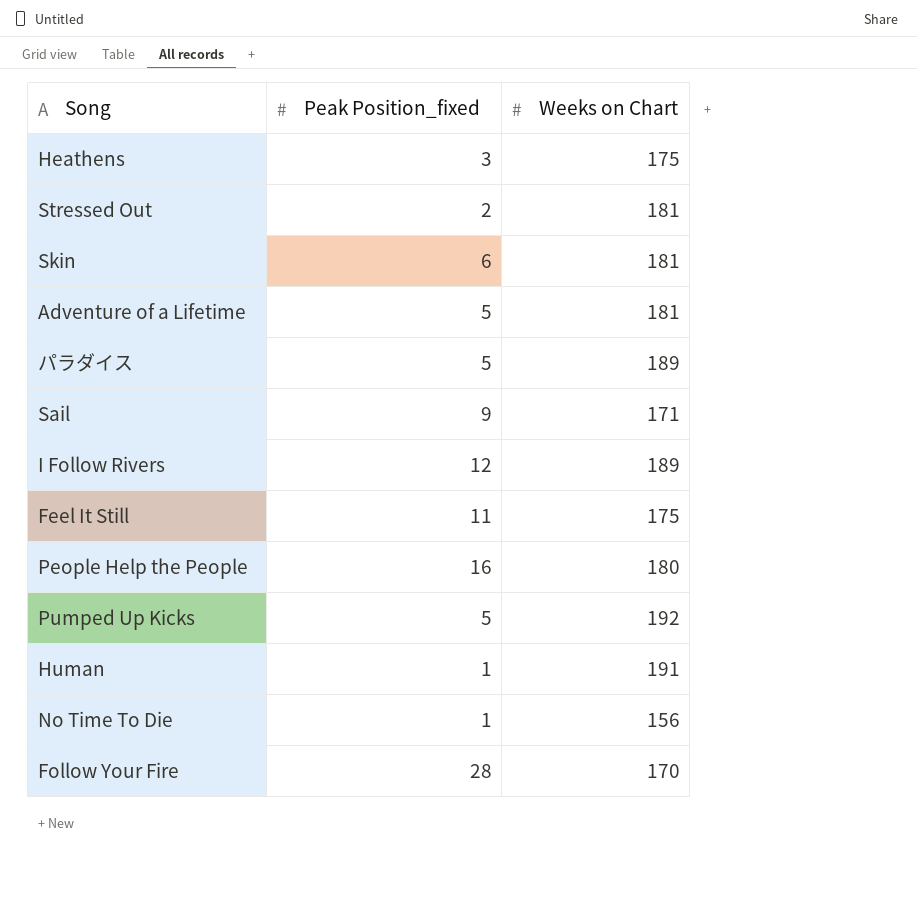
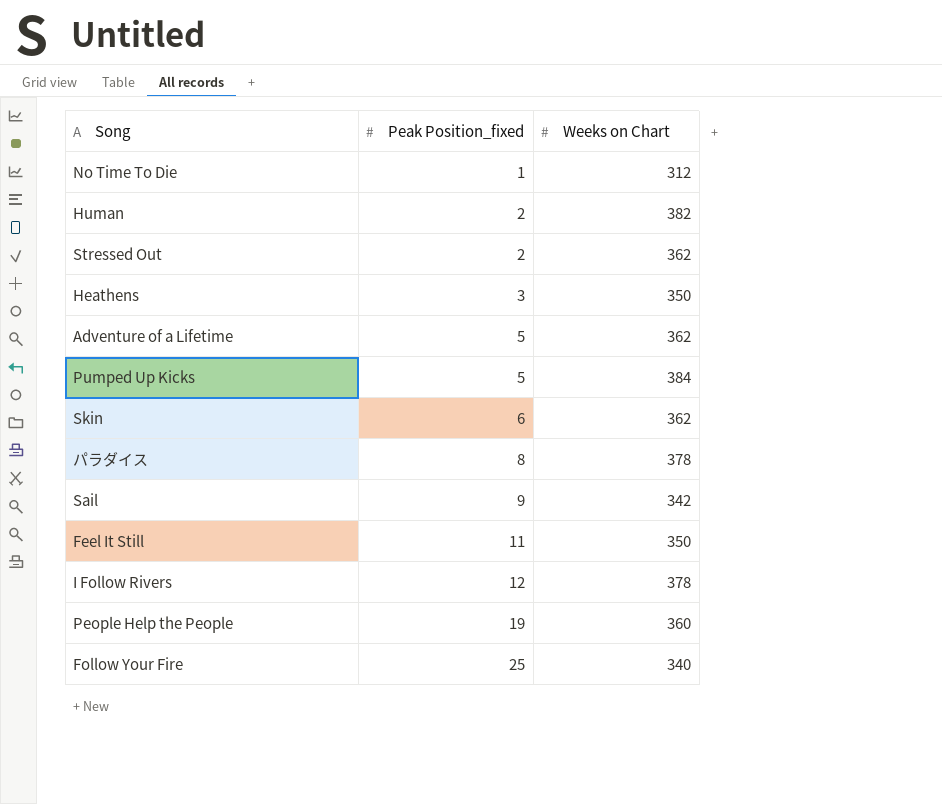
row order: none -> Peak Position_fixed ascending
No Time To Die | Weeks on Chart: 156 -> 312
Human | Peak Position_fixed: 1 -> 2
Human | Weeks on Chart: 191 -> 382
Stressed Out | Weeks on Chart: 181 -> 362
Heathens | Weeks on Chart: 175 -> 350
Adventure of a Lifetime | Weeks on Chart: 181 -> 362
Pumped Up Kicks | Weeks on Chart: 192 -> 384
Skin | Weeks on Chart: 181 -> 362
パラダイス | Peak Position_fixed: 5 -> 8
パラダイス | Weeks on Chart: 189 -> 378
Sail | Weeks on Chart: 171 -> 342
Feel It Still | Weeks on Chart: 175 -> 350
I Follow Rivers | Weeks on Chart: 189 -> 378
People Help the People | Peak Position_fixed: 16 -> 19
People Help the People | Weeks on Chart: 180 -> 360
Follow Your Fire | Peak Position_fixed: 28 -> 25
Follow Your Fire | Weeks on Chart: 170 -> 340

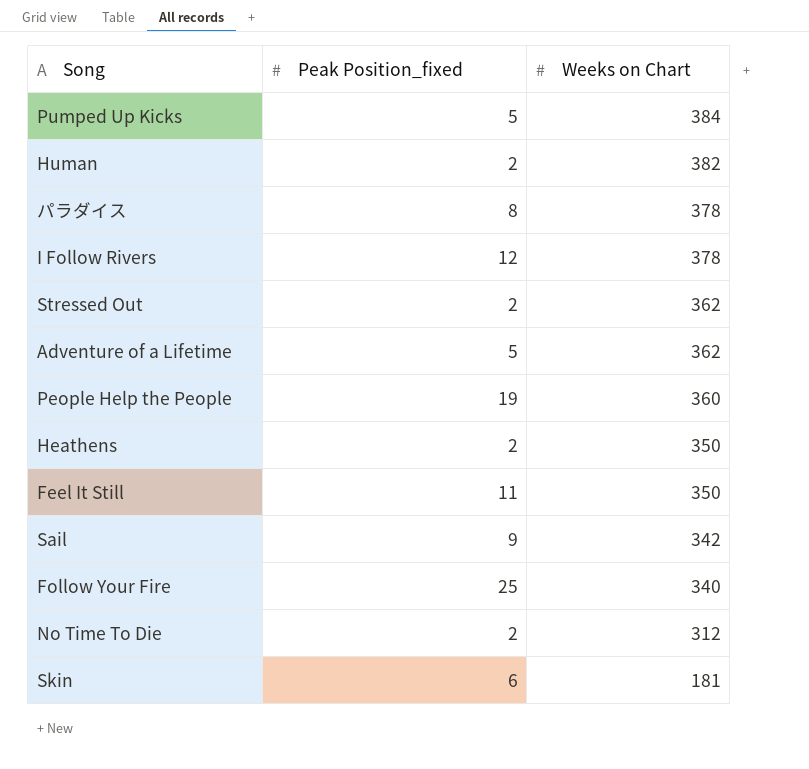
row order: Peak Position_fixed ascending -> Weeks on Chart descending
Heathens | Peak Position_fixed: 3 -> 2
No Time To Die | Peak Position_fixed: 1 -> 2
Skin | Weeks on Chart: 362 -> 181

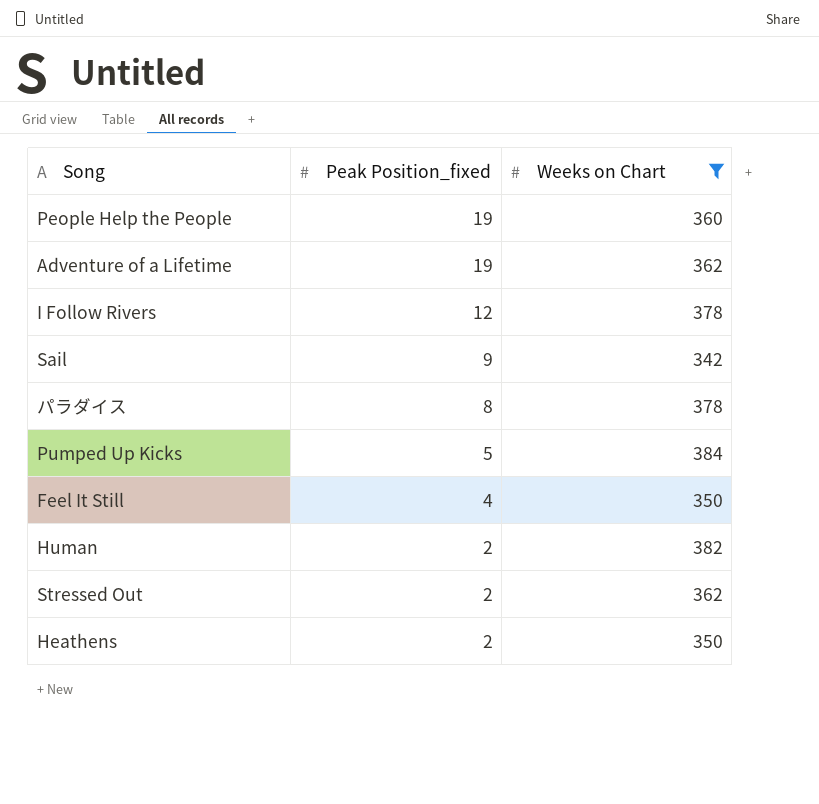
filter: none -> Weeks on Chart >= 342
row order: Weeks on Chart descending -> Peak Position_fixed descending
Adventure of a Lifetime | Peak Position_fixed: 5 -> 19
Feel It Still | Peak Position_fixed: 11 -> 4

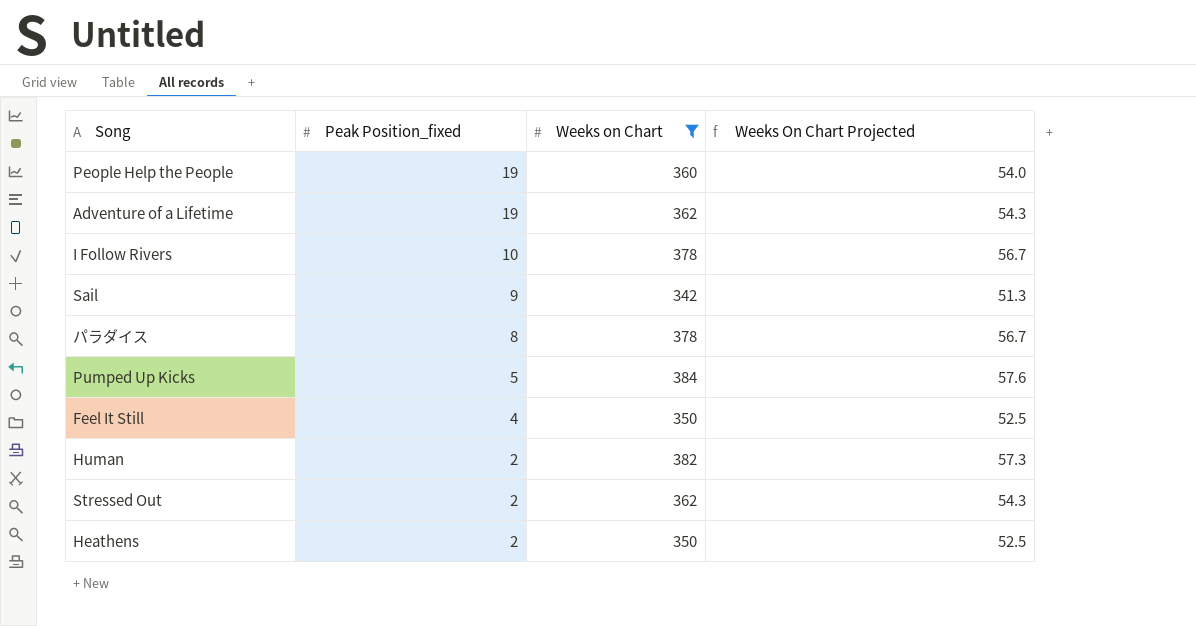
column Weeks On Chart Projected | formula: none -> [Weeks on Chart] * 0.15
I Follow Rivers | Peak Position_fixed: 12 -> 10

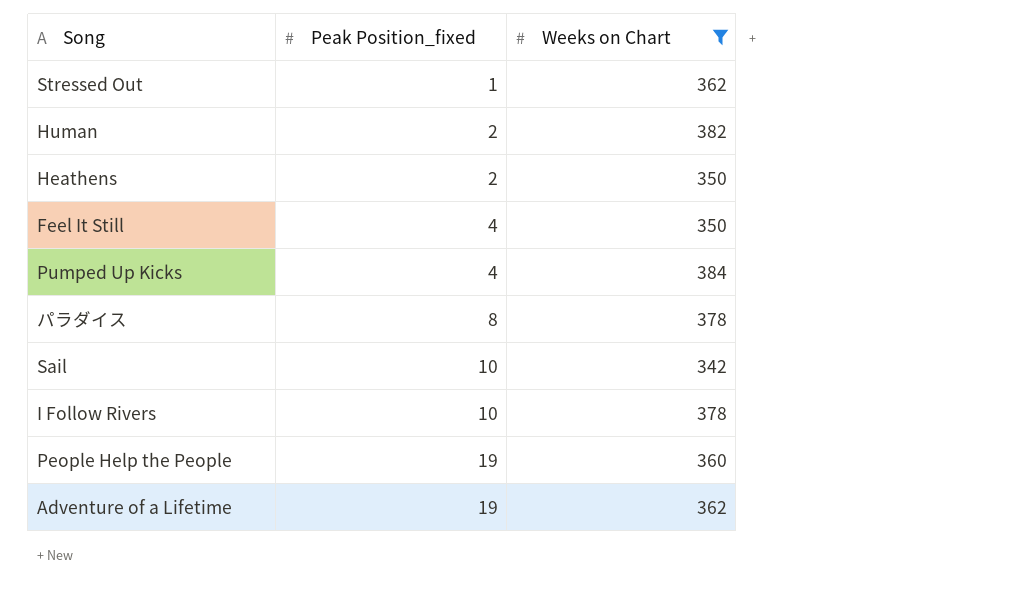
row order: Peak Position_fixed descending -> Peak Position_fixed ascending
column Weeks On Chart Projected | formula: [Weeks on Chart] * 0.15 -> none
Stressed Out | Peak Position_fixed: 2 -> 1
Pumped Up Kicks | Peak Position_fixed: 5 -> 4
Sail | Peak Position_fixed: 9 -> 10

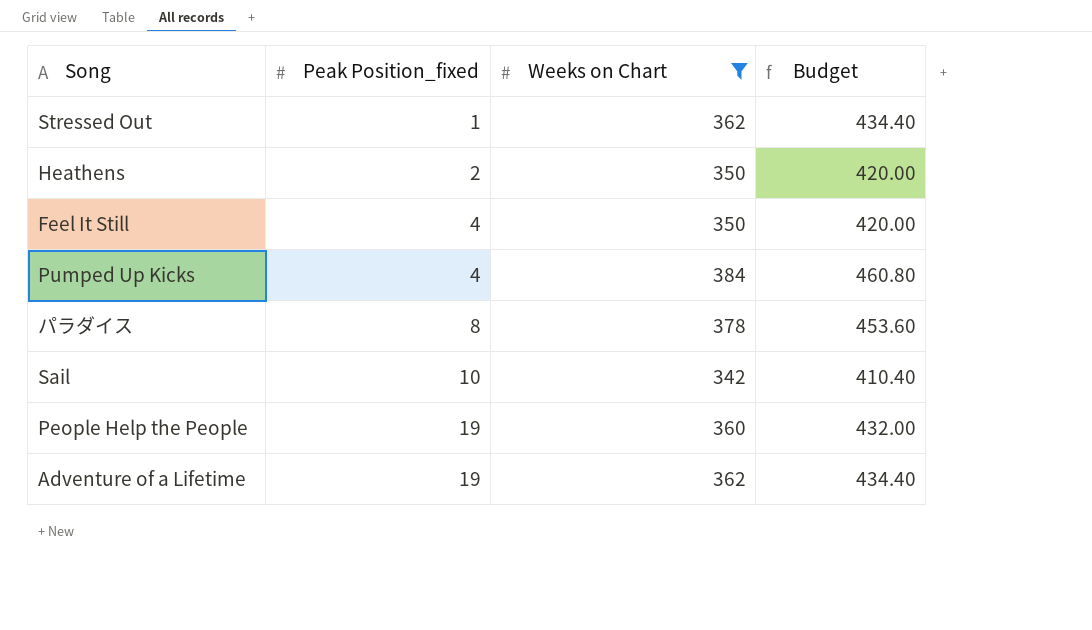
column Budget | formula: none -> [Weeks on Chart] * 1.2
row Human: 2 | 382 -> none
row I Follow Rivers: 10 | 378 -> none

